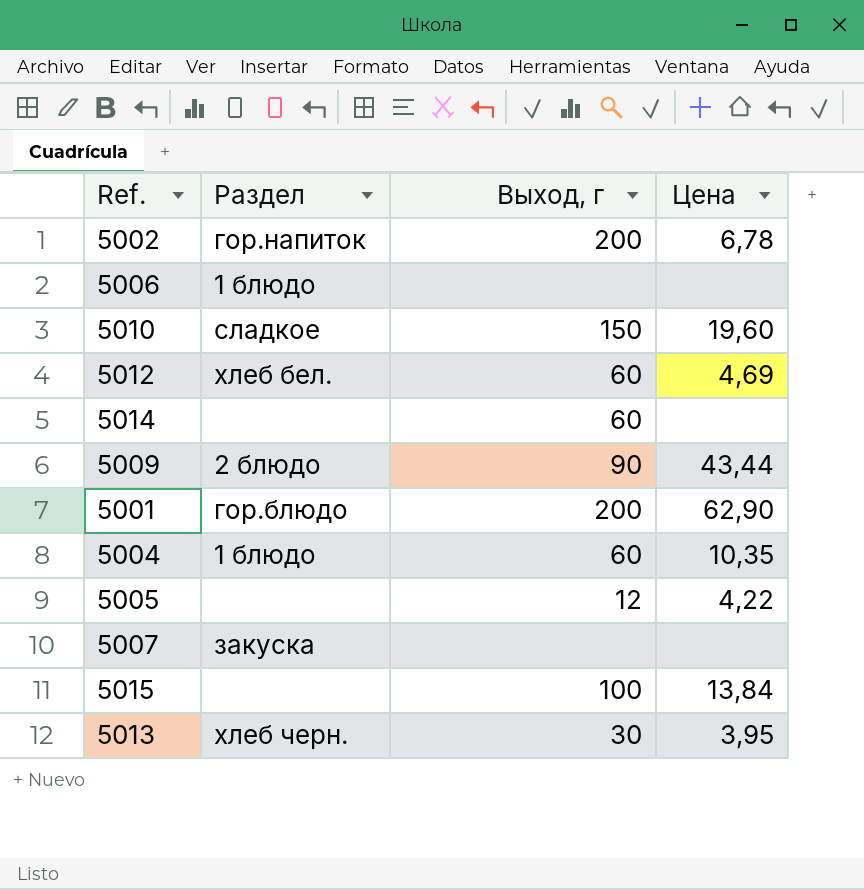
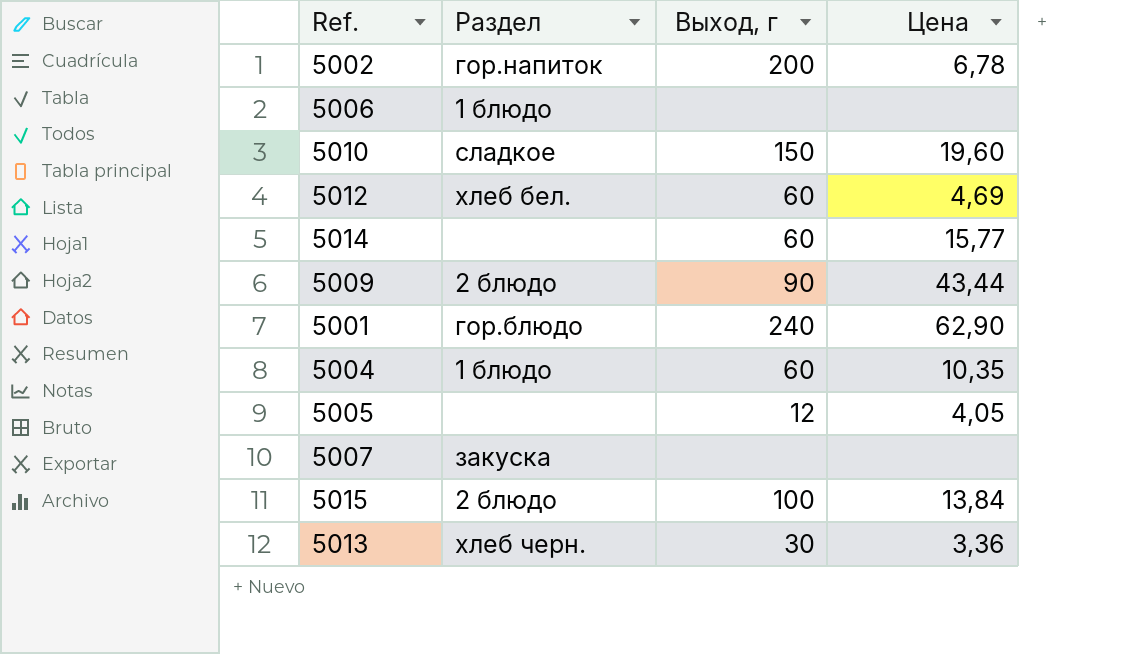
5014 | Цена: none -> 15,77
5001 | Выход, г: 200 -> 240
5005 | Цена: 4,22 -> 4,05
5015 | Раздел: none -> 2 блюдо
5013 | Цена: 3,95 -> 3,36

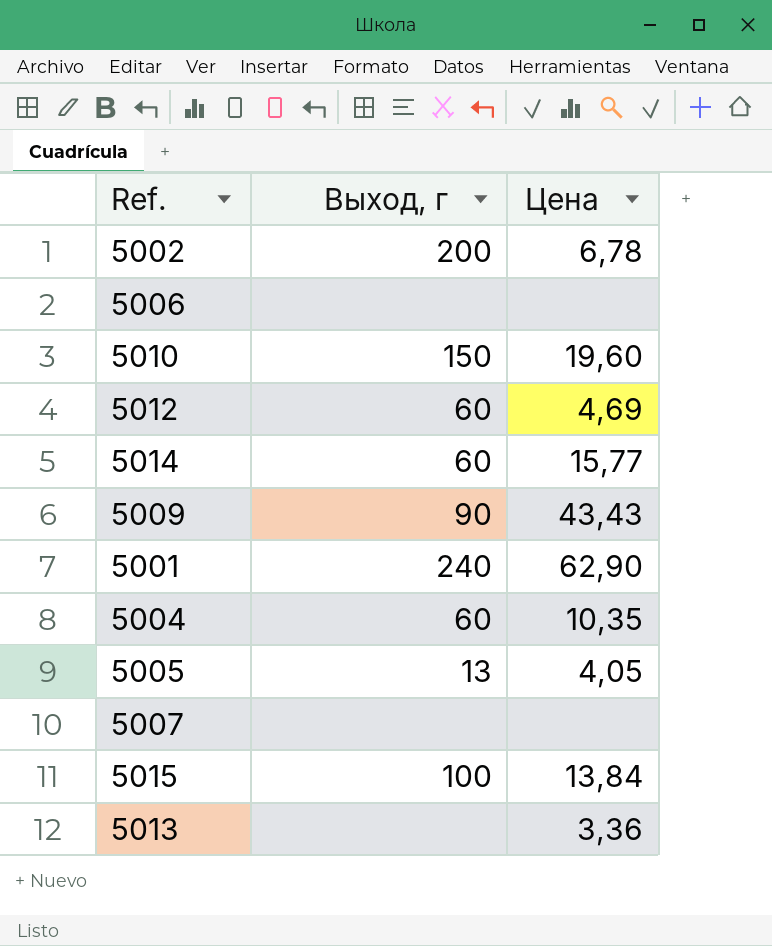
column Раздел | position: 2 -> none
5009 | Цена: 43,44 -> 43,43
5005 | Выход, г: 12 -> 13
5013 | Выход, г: 30 -> none

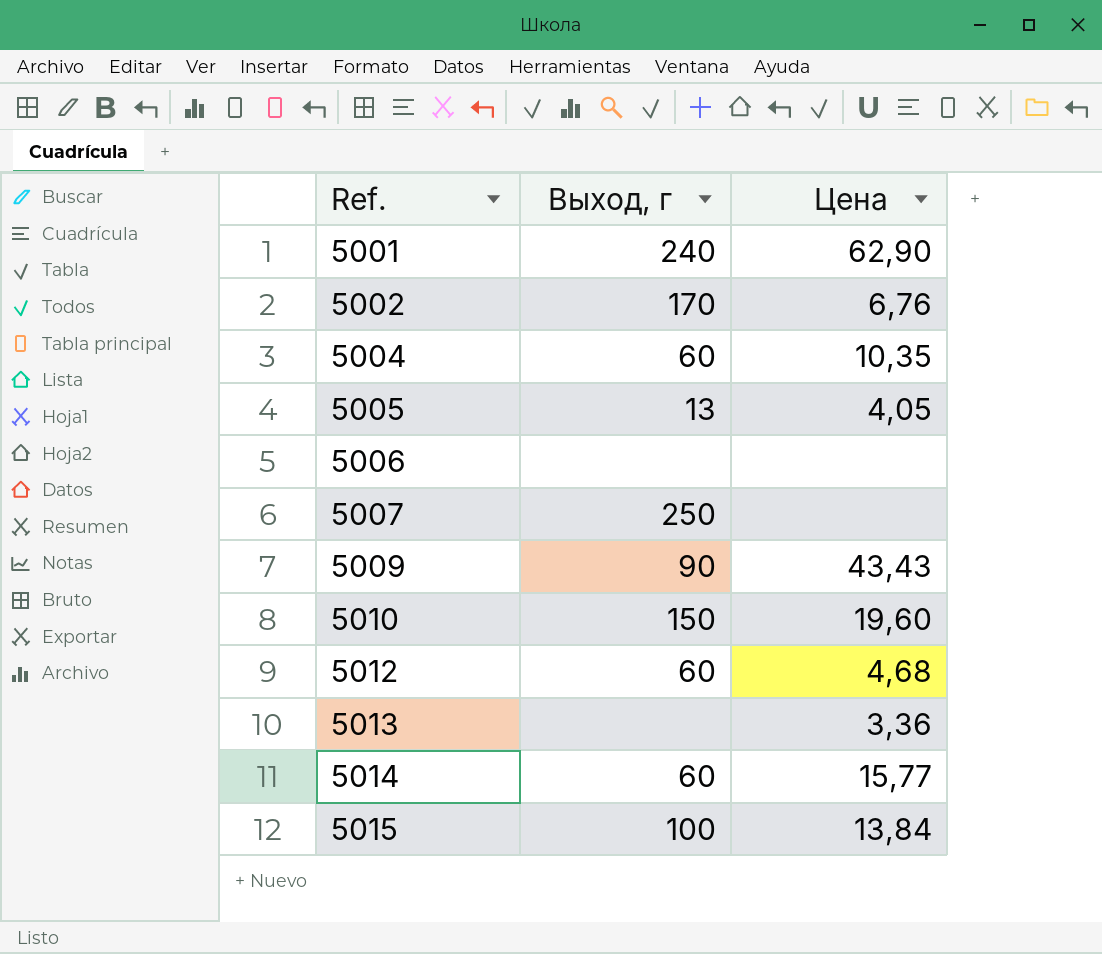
row order: none -> Ref. ascending
5002 | Выход, г: 200 -> 170
5002 | Цена: 6,78 -> 6,76
5007 | Выход, г: none -> 250
5012 | Цена: 4,69 -> 4,68

